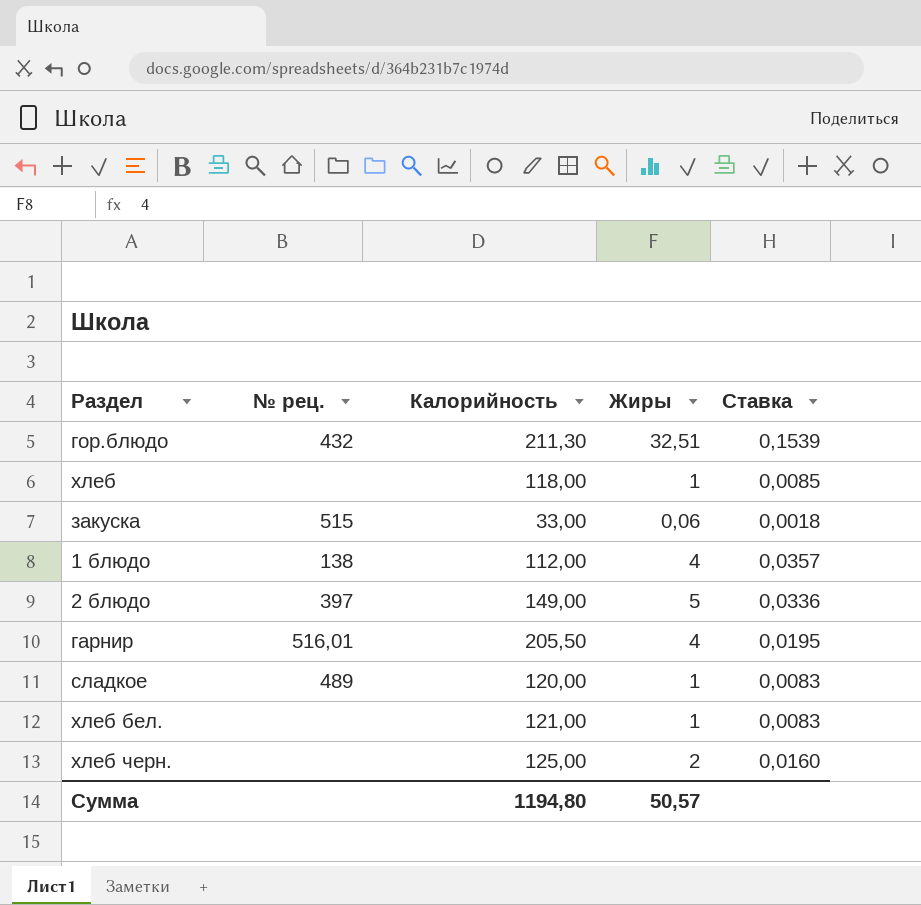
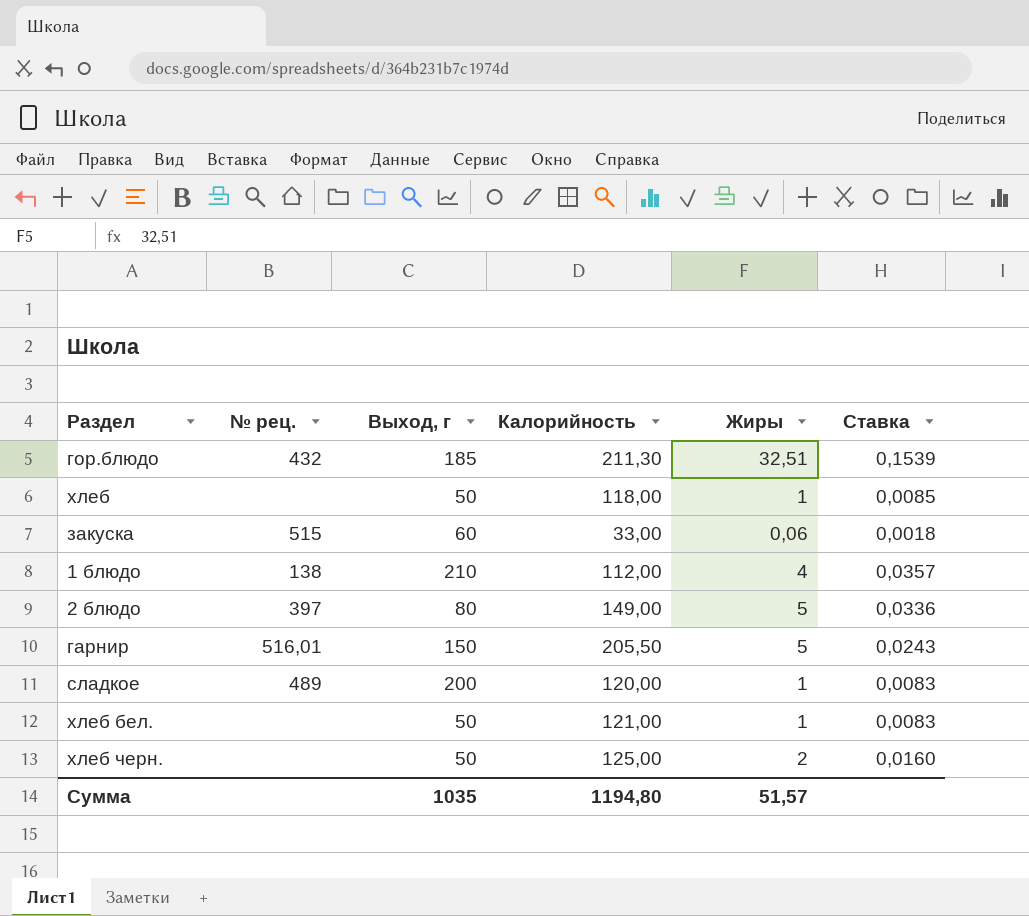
column Выход, г | position: none -> 3
гарнир | Жиры: 4 -> 5
гарнир | Ставка: 0,0195 -> 0,0243
Сумма | Жиры: 50,57 -> 51,57

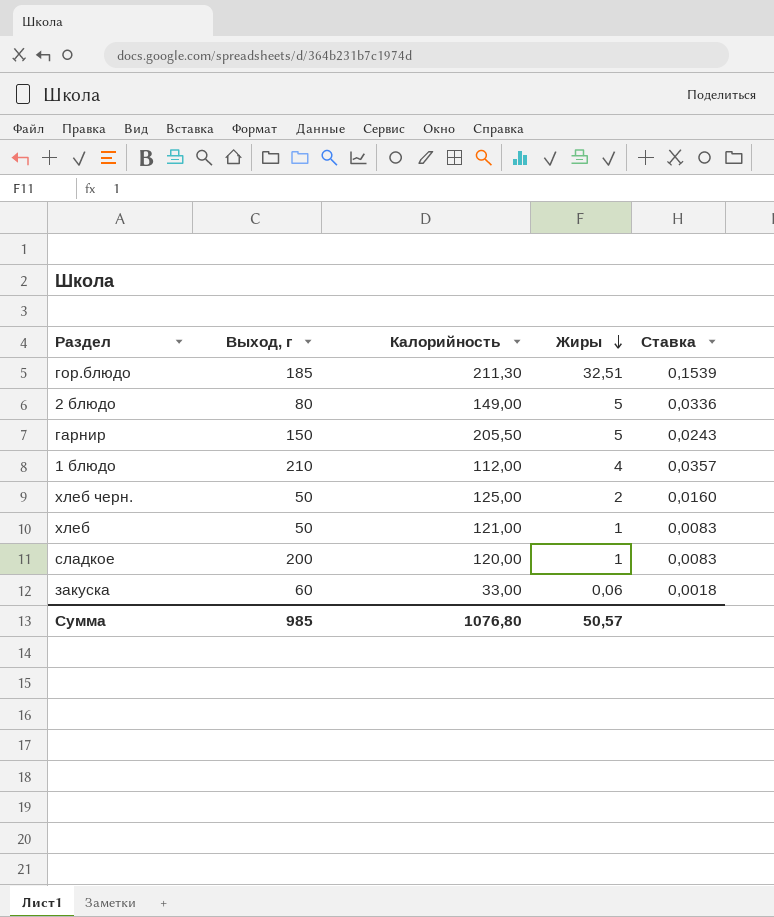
row order: none -> Жиры descending
column № рец. | position: 2 -> none
row хлеб бел.: none | 50 | 121,00 | 1 | 0,0083 -> none
хлеб | Калорийность: 118,00 -> 121,00
хлеб | Ставка: 0,0085 -> 0,0083
Сумма | Выход, г: 1035 -> 985
Сумма | Калорийность: 1194,80 -> 1076,80
Сумма | Жиры: 51,57 -> 50,57

